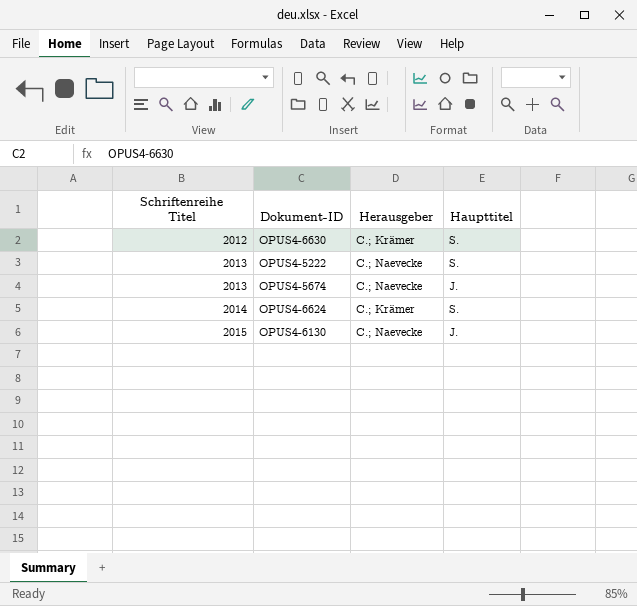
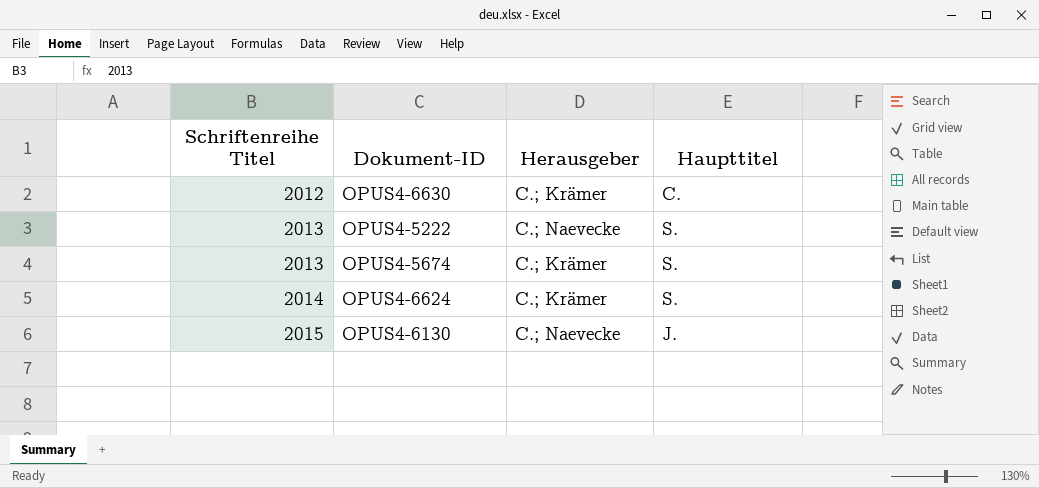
OPUS4-6630 | Haupttitel: S. -> C.
OPUS4-5674 | Herausgeber: C.; Naevecke -> C.; Krämer
OPUS4-5674 | Haupttitel: J. -> S.

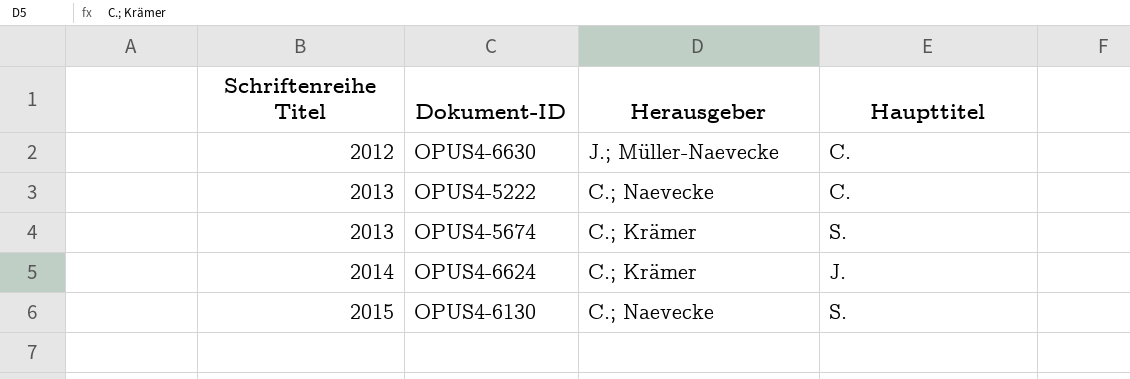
OPUS4-6630 | Herausgeber: C.; Krämer -> J.; Müller-Naevecke
OPUS4-5222 | Haupttitel: S. -> C.
OPUS4-6624 | Haupttitel: S. -> J.
OPUS4-6130 | Haupttitel: J. -> S.

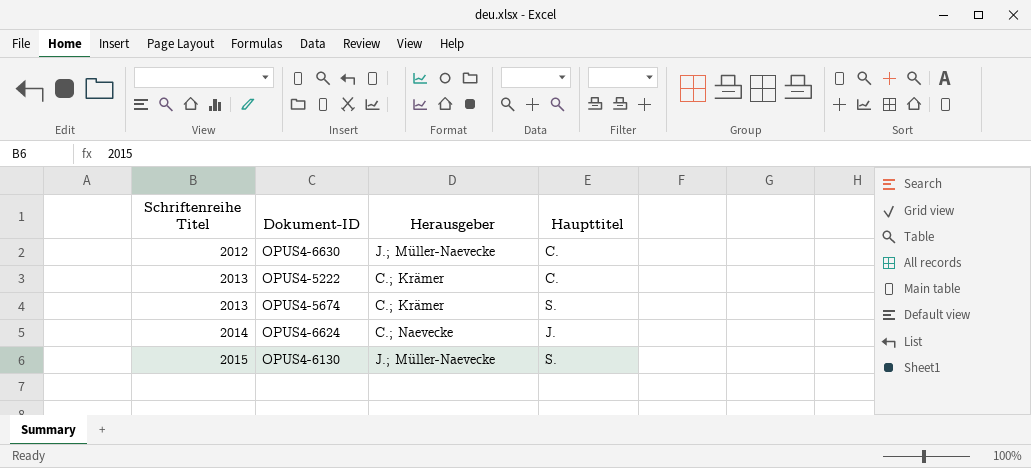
OPUS4-5222 | Herausgeber: C.; Naevecke -> C.; Krämer
OPUS4-6624 | Herausgeber: C.; Krämer -> C.; Naevecke
OPUS4-6130 | Herausgeber: C.; Naevecke -> J.; Müller-Naevecke

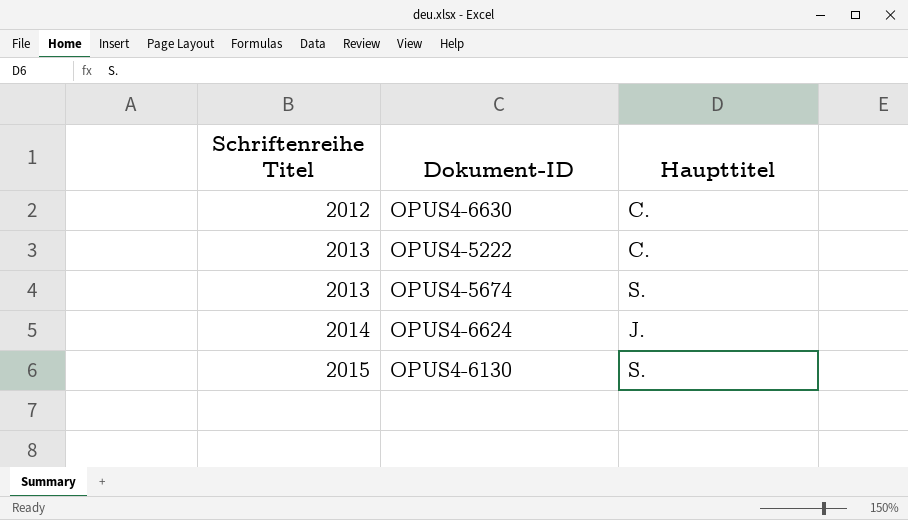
column Herausgeber | position: 3 -> none

